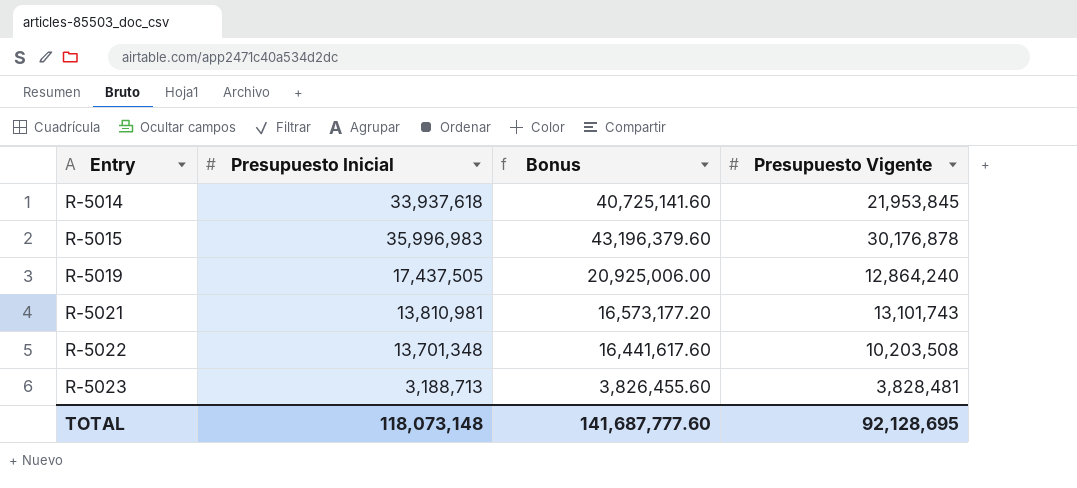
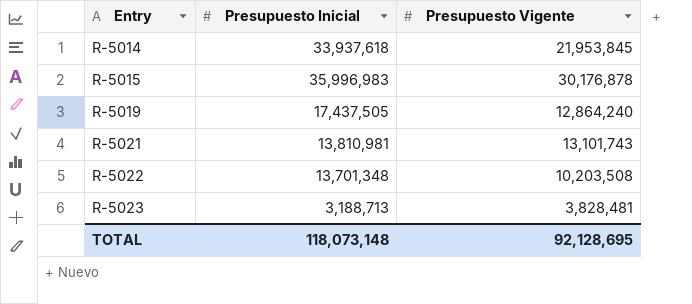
column Bonus | formula: [Presupuesto Inicial] * 1.2 -> none

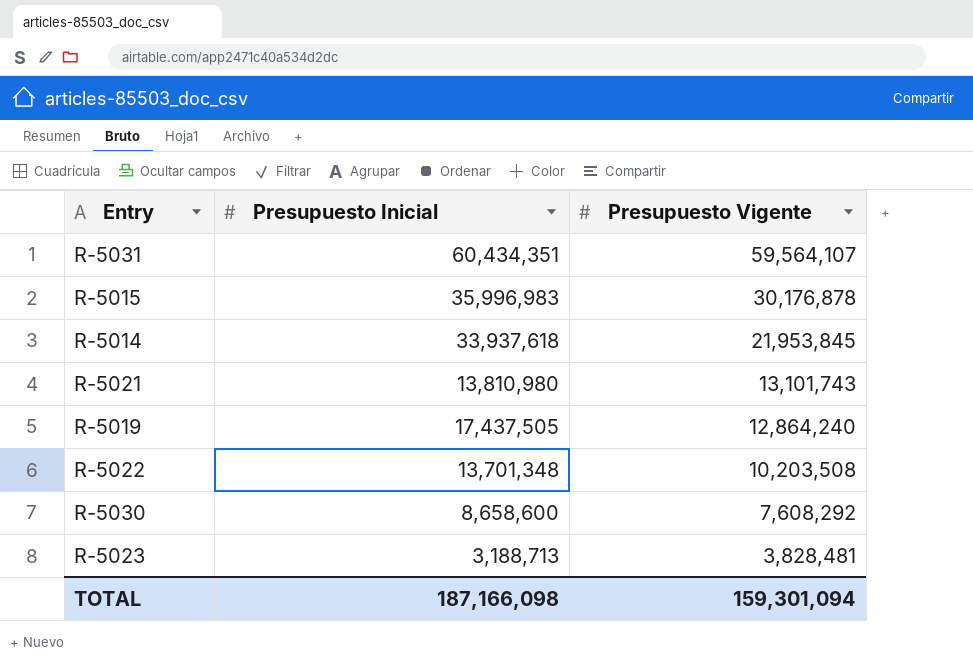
row order: Entry ascending -> Presupuesto Vigente descending
row R-5031: none -> 60,434,351 | 59,564,107
R-5021 | Presupuesto Inicial: 13,810,981 -> 13,810,980
row R-5030: none -> 8,658,600 | 7,608,292
TOTAL | Presupuesto Inicial: 118,073,148 -> 187,166,098
TOTAL | Presupuesto Vigente: 92,128,695 -> 159,301,094

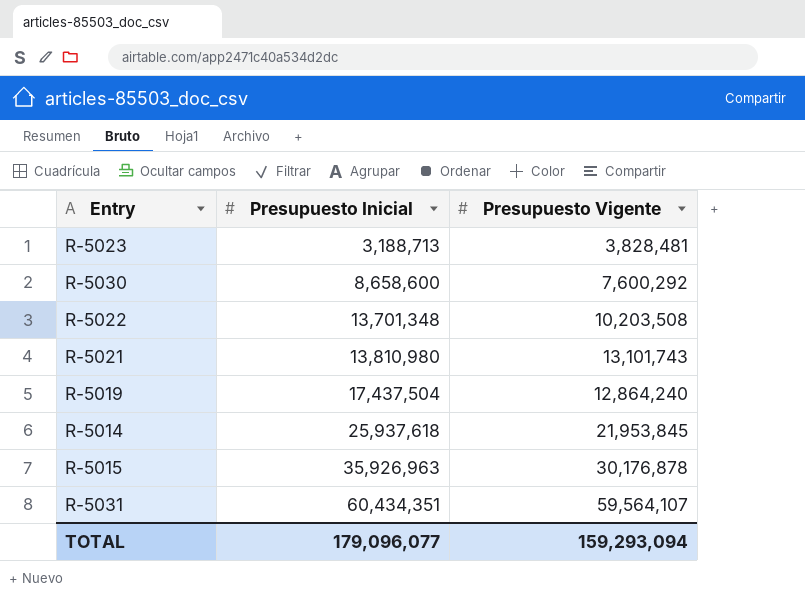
row order: Presupuesto Vigente descending -> Presupuesto Inicial ascending
R-5030 | Presupuesto Vigente: 7,608,292 -> 7,600,292
R-5019 | Presupuesto Inicial: 17,437,505 -> 17,437,504
R-5014 | Presupuesto Inicial: 33,937,618 -> 25,937,618
R-5015 | Presupuesto Inicial: 35,996,983 -> 35,926,963
TOTAL | Presupuesto Inicial: 187,166,098 -> 179,096,077
TOTAL | Presupuesto Vigente: 159,301,094 -> 159,293,094

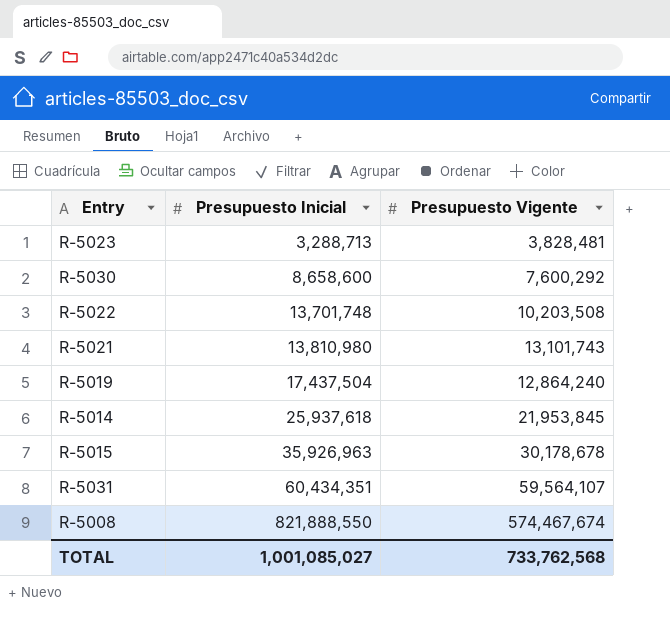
R-5023 | Presupuesto Inicial: 3,188,713 -> 3,288,713
R-5022 | Presupuesto Inicial: 13,701,348 -> 13,701,748
R-5015 | Presupuesto Vigente: 30,176,878 -> 30,178,678
row R-5008: none -> 821,888,550 | 574,467,674
TOTAL | Presupuesto Inicial: 179,096,077 -> 1,001,085,027
TOTAL | Presupuesto Vigente: 159,293,094 -> 733,762,568

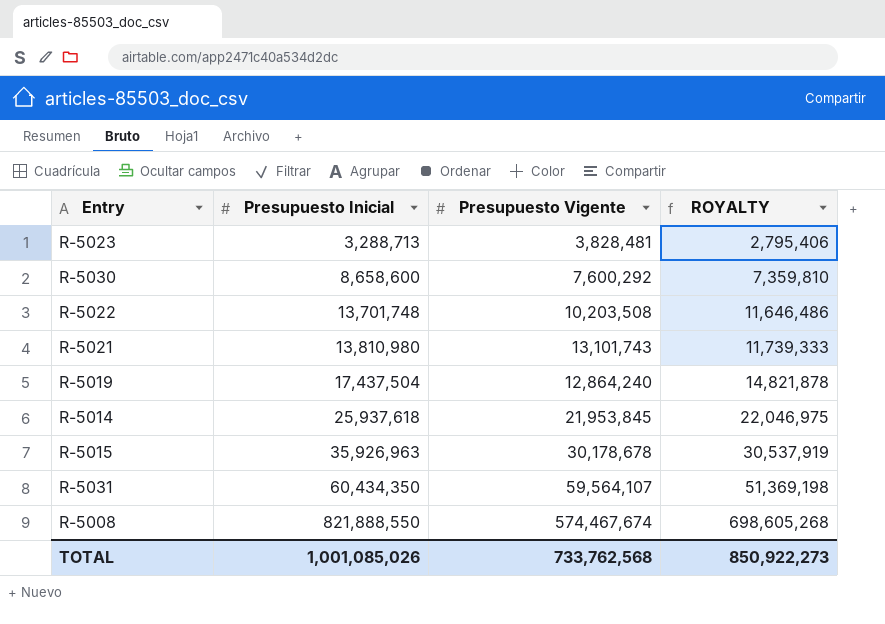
column ROYALTY | formula: none -> [Presupuesto Inicial] * 0.85
R-5031 | Presupuesto Inicial: 60,434,351 -> 60,434,350
TOTAL | Presupuesto Inicial: 1,001,085,027 -> 1,001,085,026

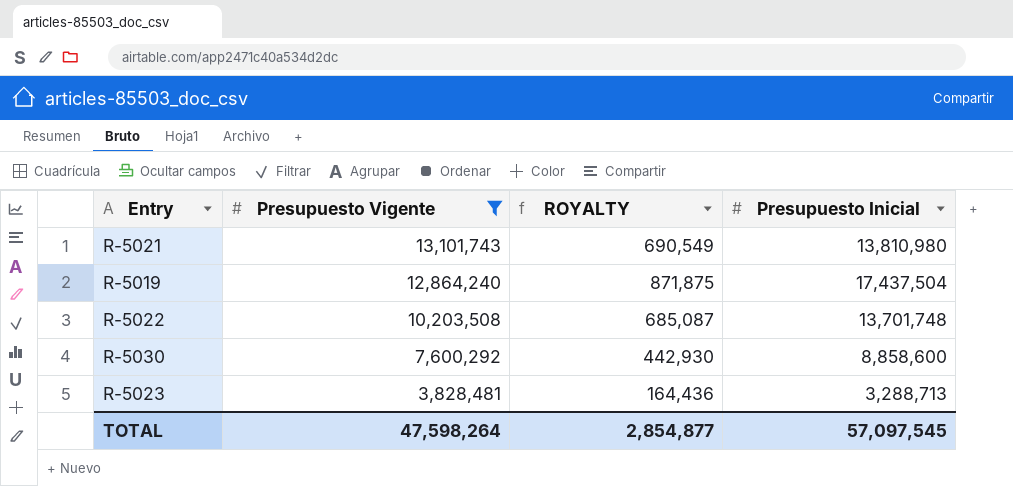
filter: none -> Presupuesto Vigente <= 13,101,743
row order: Presupuesto Inicial ascending -> Presupuesto Vigente descending
column ROYALTY | formula: [Presupuesto Inicial] * 0.85 -> [Presupuesto Inicial] * 0.05
column Presupuesto Inicial | position: 2 -> 4
R-5030 | Presupuesto Inicial: 8,658,600 -> 8,858,600
TOTAL | Presupuesto Vigente: 733,762,568 -> 47,598,264
TOTAL | ROYALTY: 850,922,273 -> 2,854,877
TOTAL | Presupuesto Inicial: 1,001,085,026 -> 57,097,545

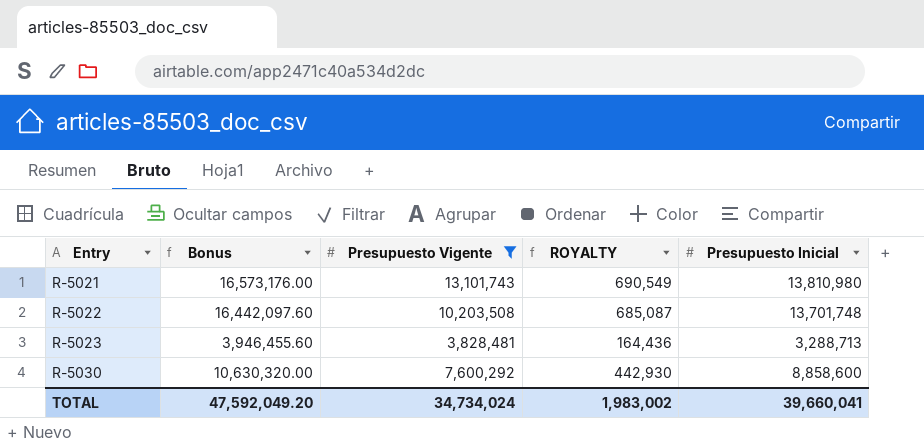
row order: Presupuesto Vigente descending -> Entry ascending
column Bonus | formula: none -> [Presupuesto Inicial] * 1.2
row R-5019: 12,864,240 | 871,875 | 17,437,504 -> none
TOTAL | Presupuesto Vigente: 47,598,264 -> 34,734,024
TOTAL | ROYALTY: 2,854,877 -> 1,983,002
TOTAL | Presupuesto Inicial: 57,097,545 -> 39,660,041

